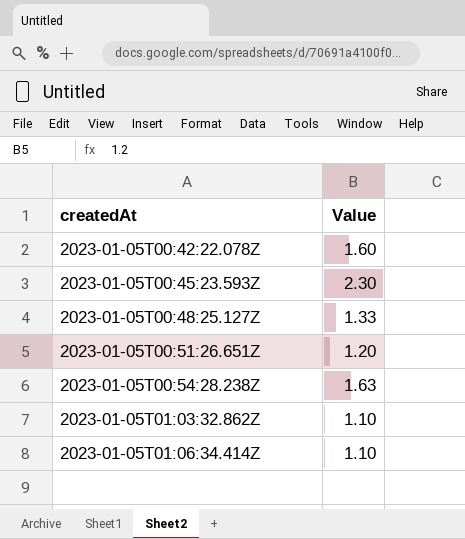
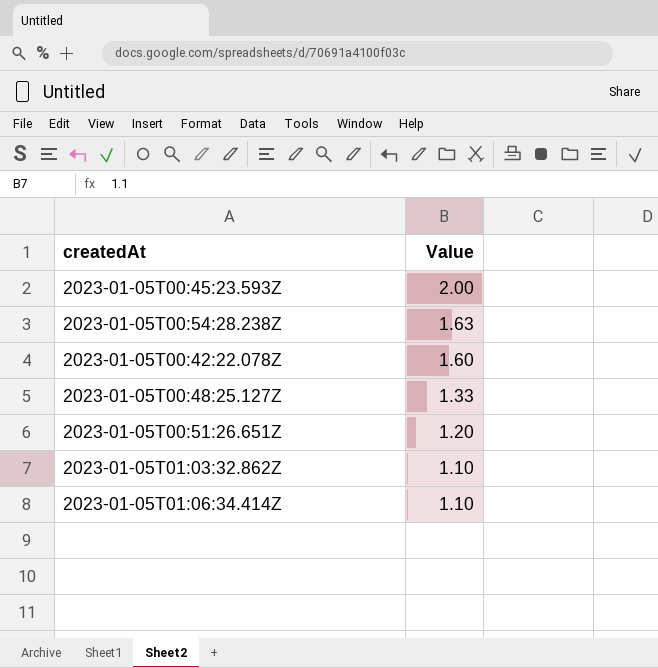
row order: createdAt ascending -> Value descending
2023-01-05T00:45:23.593Z | Value: 2.30 -> 2.00

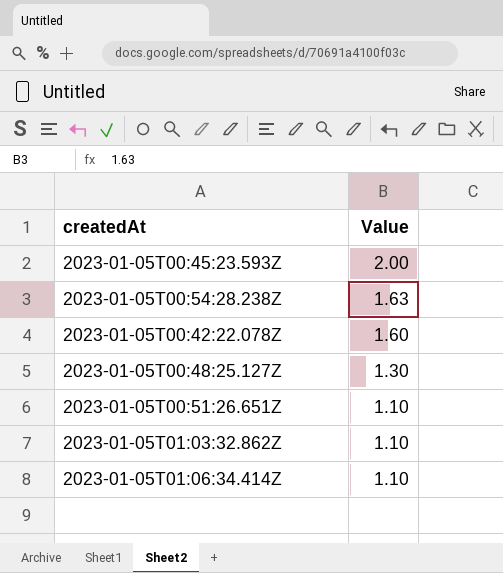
2023-01-05T00:48:25.127Z | Value: 1.33 -> 1.30
2023-01-05T00:51:26.651Z | Value: 1.20 -> 1.10

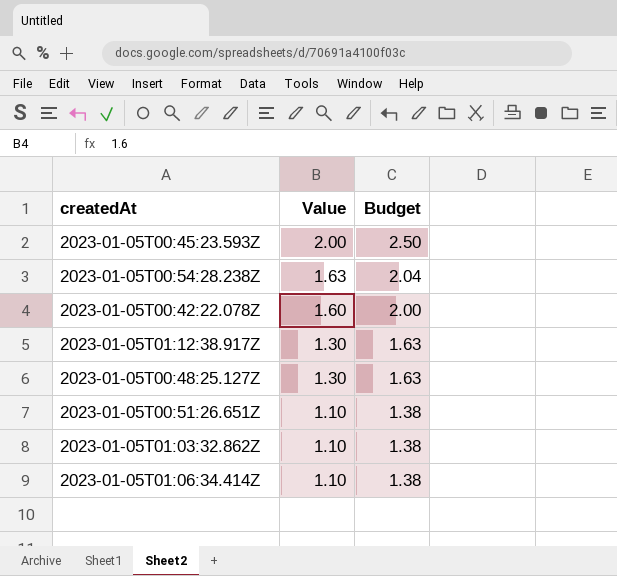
column Budget | formula: none -> [Value] * 1.25
row 2023-01-05T01:12:38.917Z: none -> 1.30 | 1.63

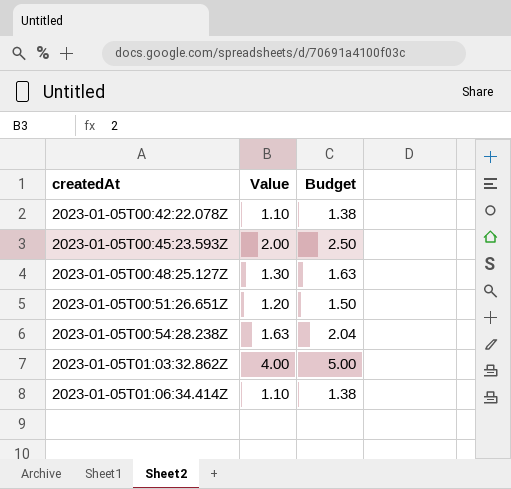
row order: Value descending -> createdAt ascending
row 2023-01-05T01:12:38.917Z: 1.30 | 1.63 -> none
2023-01-05T00:42:22.078Z | Value: 1.60 -> 1.10
2023-01-05T00:42:22.078Z | Budget: 2.00 -> 1.38
2023-01-05T00:51:26.651Z | Value: 1.10 -> 1.20
2023-01-05T00:51:26.651Z | Budget: 1.38 -> 1.50
2023-01-05T01:03:32.862Z | Value: 1.10 -> 4.00
2023-01-05T01:03:32.862Z | Budget: 1.38 -> 5.00

